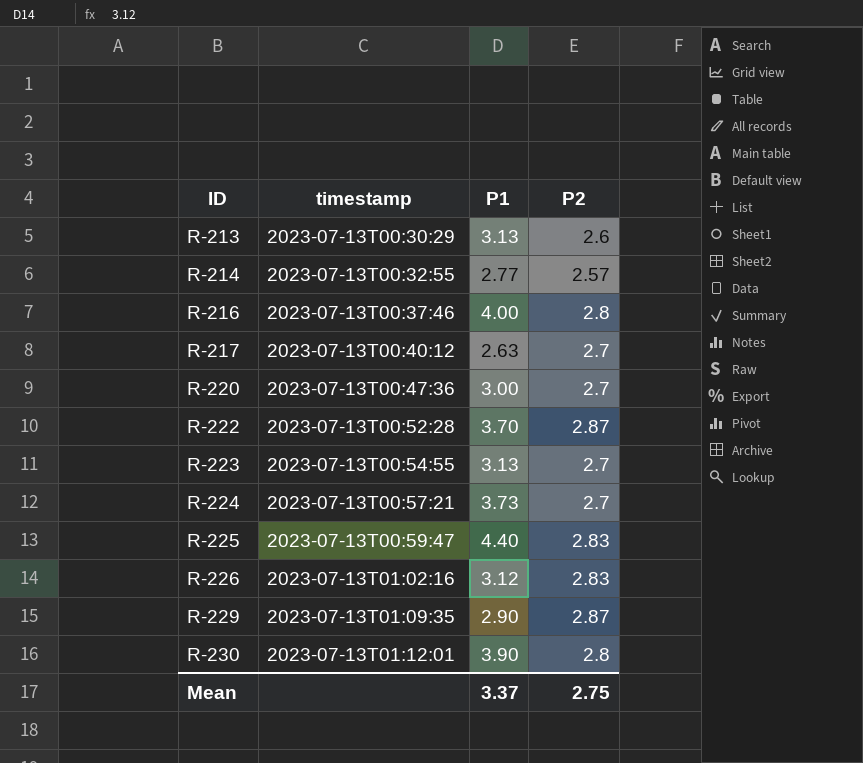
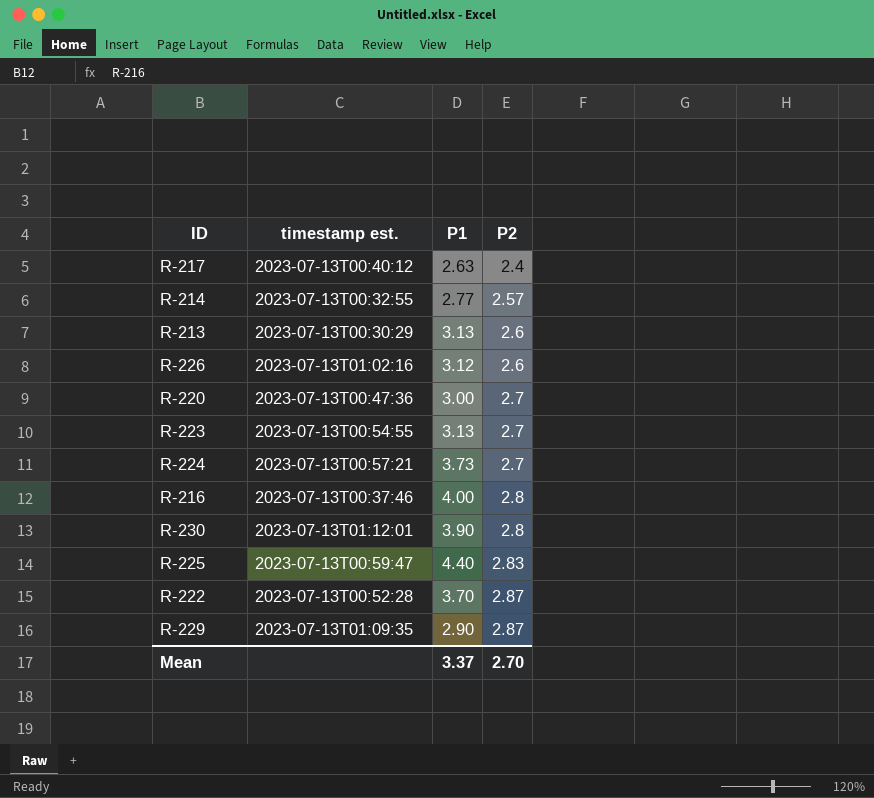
row order: ID ascending -> P2 ascending
column name: timestamp -> timestamp est.
R-217 | P2: 2.7 -> 2.4
R-226 | P2: 2.83 -> 2.6
Mean | P2: 2.75 -> 2.70

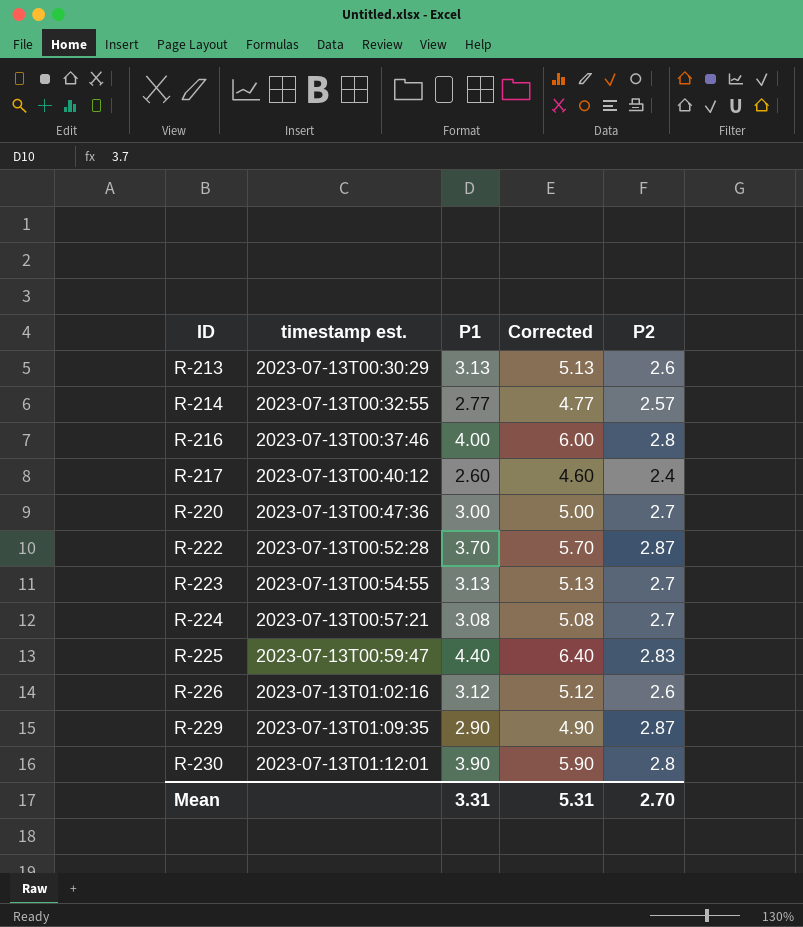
row order: P2 ascending -> ID ascending
column Corrected | formula: none -> [P1] + 2
R-217 | P1: 2.63 -> 2.60
R-224 | P1: 3.73 -> 3.08
Mean | P1: 3.37 -> 3.31

